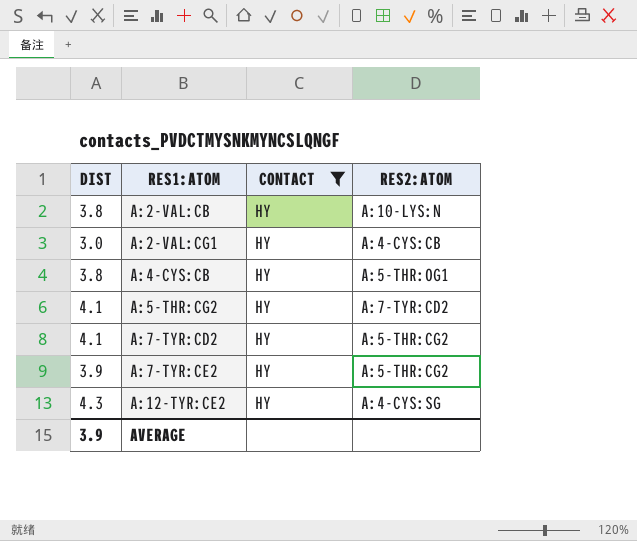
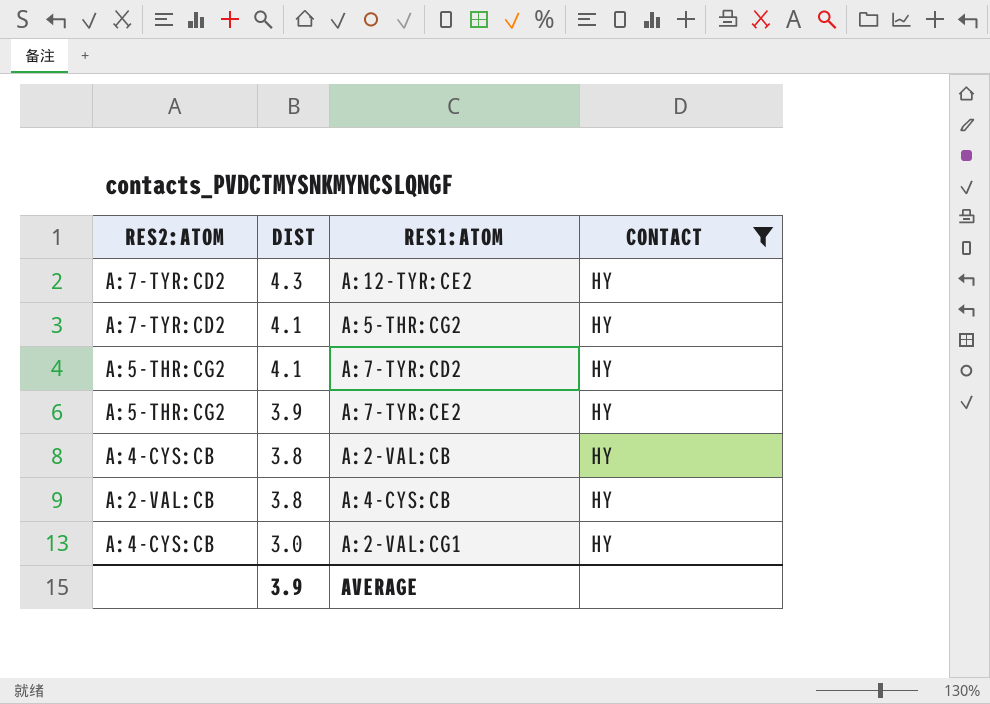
row order: RES1:ATOM ascending -> DIST descending
column RES2:ATOM | position: 4 -> 1
A:12-TYR:CE2 | RES2:ATOM: A:4-CYS:SG -> A:7-TYR:CD2
A:2-VAL:CB | RES2:ATOM: A:10-LYS:N -> A:4-CYS:CB
A:4-CYS:CB | RES2:ATOM: A:5-THR:OG1 -> A:2-VAL:CB

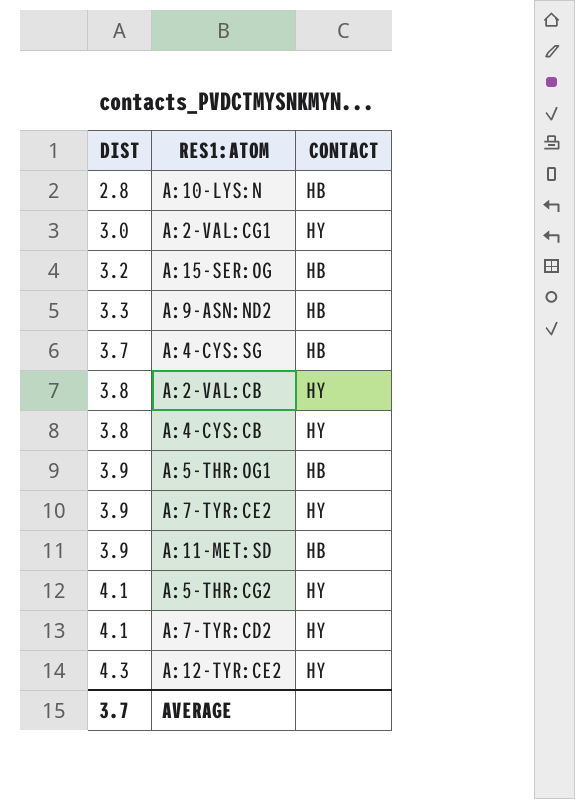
filter: CONTACT = HY -> none
row order: DIST descending -> DIST ascending
column RES2:ATOM | position: 1 -> none
AVERAGE | DIST: 3.9 -> 3.7

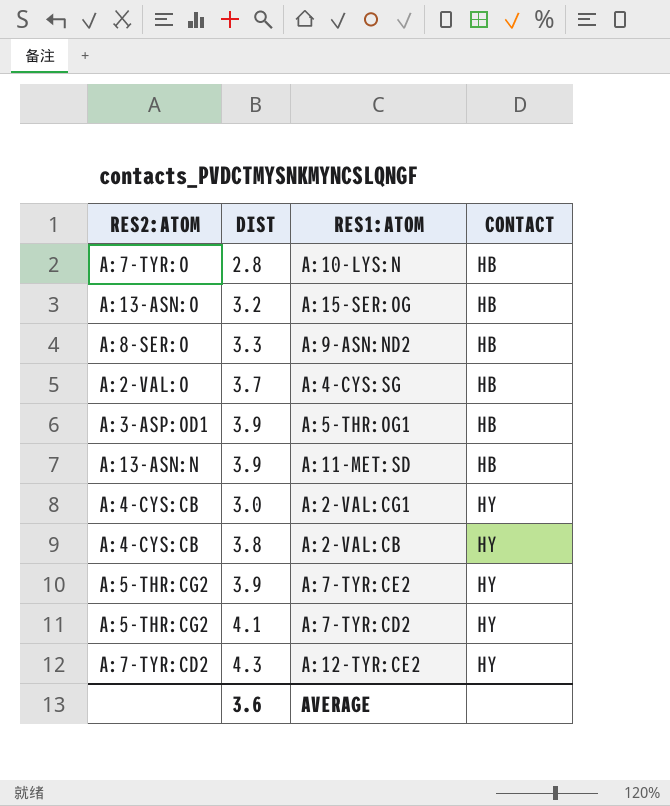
row order: DIST ascending -> CONTACT ascending
column RES2:ATOM | position: none -> 1
row A:4-CYS:CB: 3.8 | HY -> none
row A:5-THR:CG2: 4.1 | HY -> none
AVERAGE | DIST: 3.7 -> 3.6

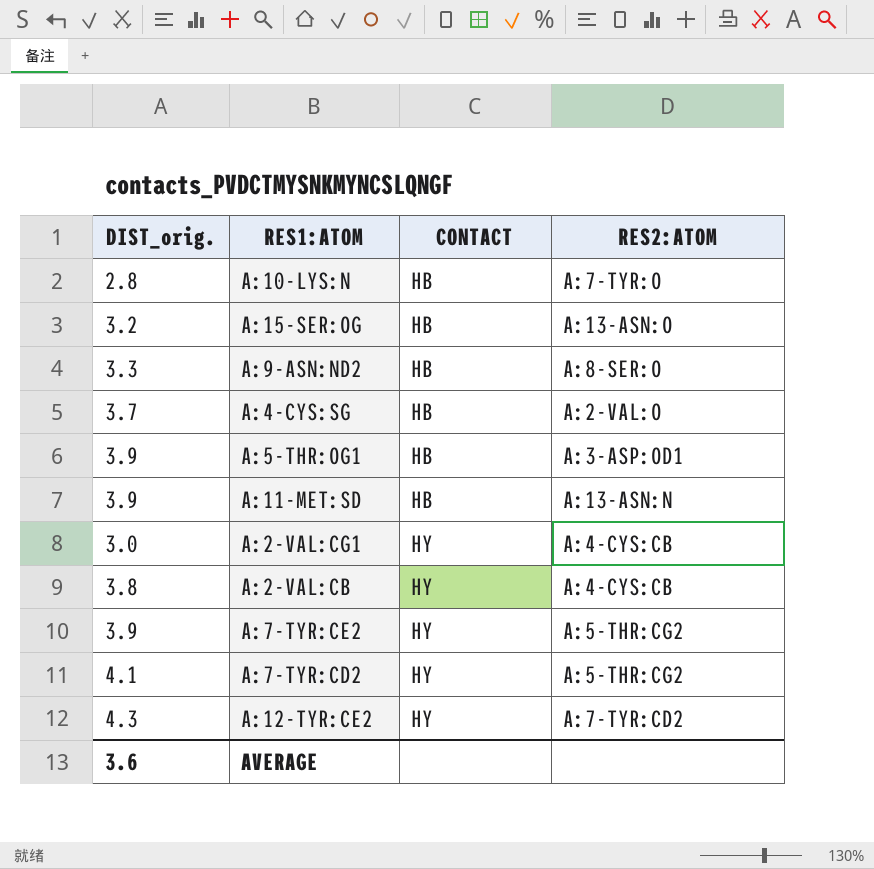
column name: DIST -> DIST_orig.
column RES2:ATOM | position: 1 -> 4

